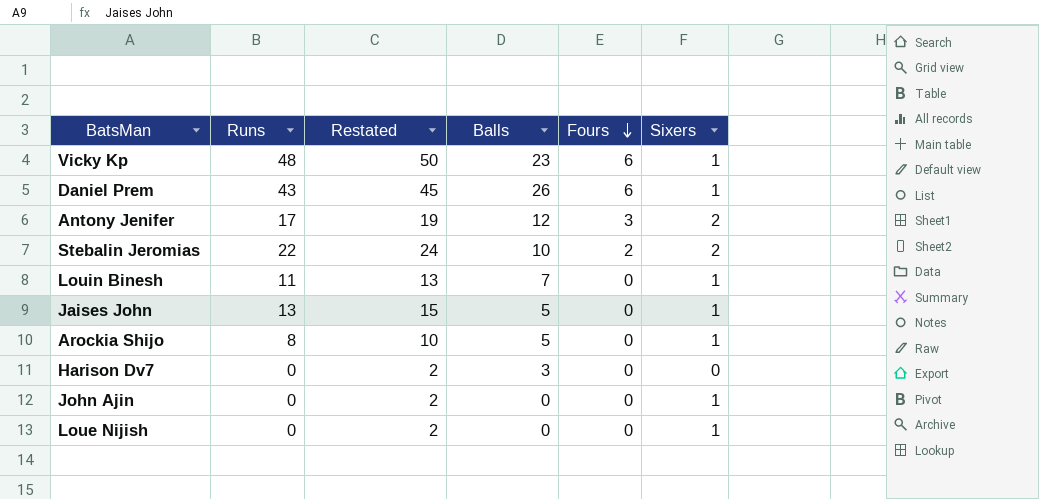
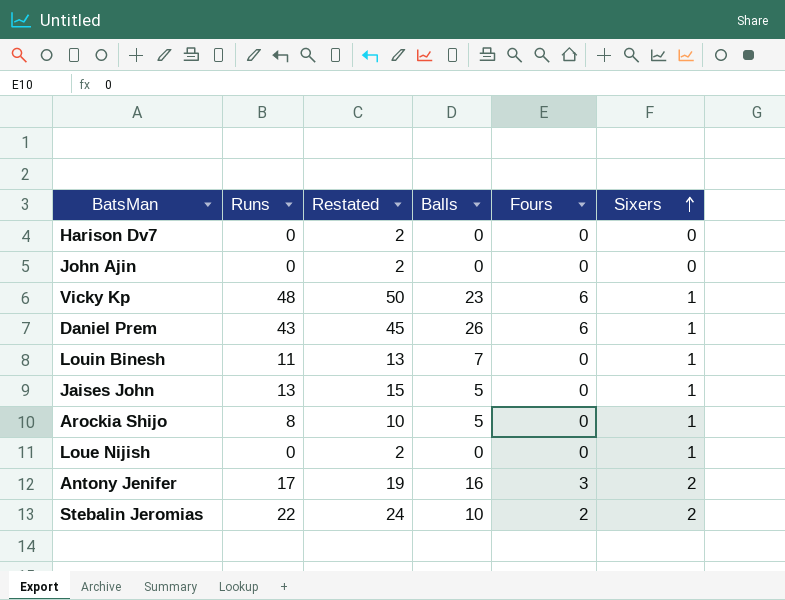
row order: Fours descending -> Sixers ascending
Harison Dv7 | Balls: 3 -> 0
John Ajin | Sixers: 1 -> 0
Antony Jenifer | Balls: 12 -> 16

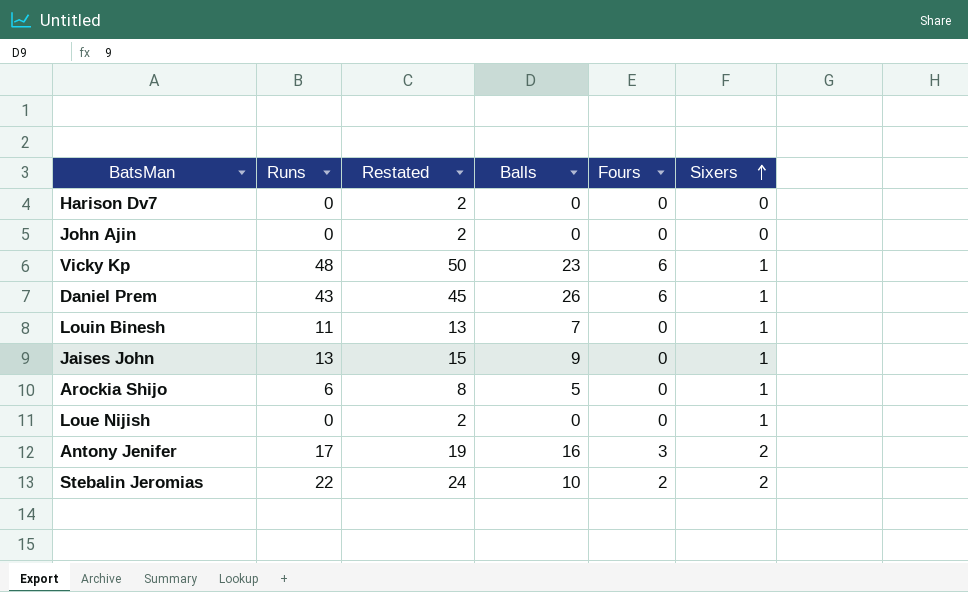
Jaises John | Balls: 5 -> 9
Arockia Shijo | Runs: 8 -> 6
Arockia Shijo | Restated: 10 -> 8

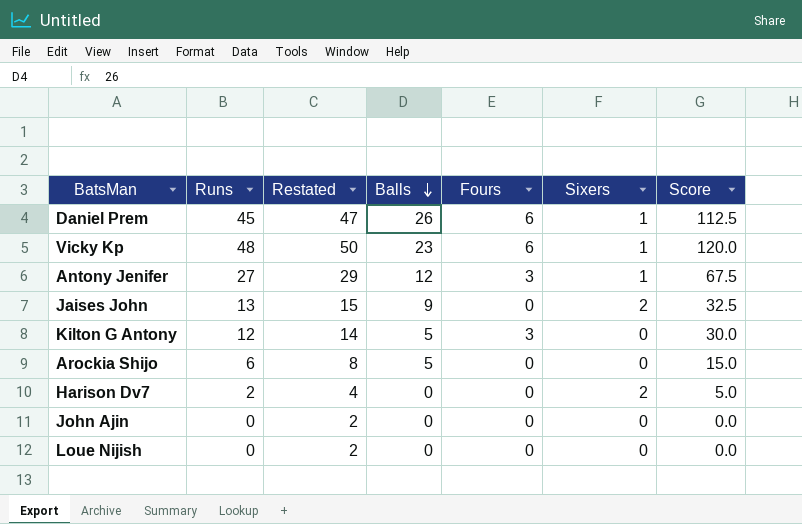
row order: Sixers ascending -> Balls descending
column Score | formula: none -> [Runs] * 2.5
row Louin Binesh: 11 | 13 | 7 | 0 | 1 -> none
row Stebalin Jeromias: 22 | 24 | 10 | 2 | 2 -> none
Daniel Prem | Runs: 43 -> 45
Daniel Prem | Restated: 45 -> 47
Antony Jenifer | Runs: 17 -> 27
Antony Jenifer | Restated: 19 -> 29
Antony Jenifer | Balls: 16 -> 12
Antony Jenifer | Sixers: 2 -> 1
Jaises John | Sixers: 1 -> 2
row Kilton G Antony: none -> 12 | 14 | 5 | 3 | 0 | 30.0
Arockia Shijo | Sixers: 1 -> 0
Harison Dv7 | Runs: 0 -> 2
Harison Dv7 | Restated: 2 -> 4
Harison Dv7 | Sixers: 0 -> 2
Loue Nijish | Sixers: 1 -> 0

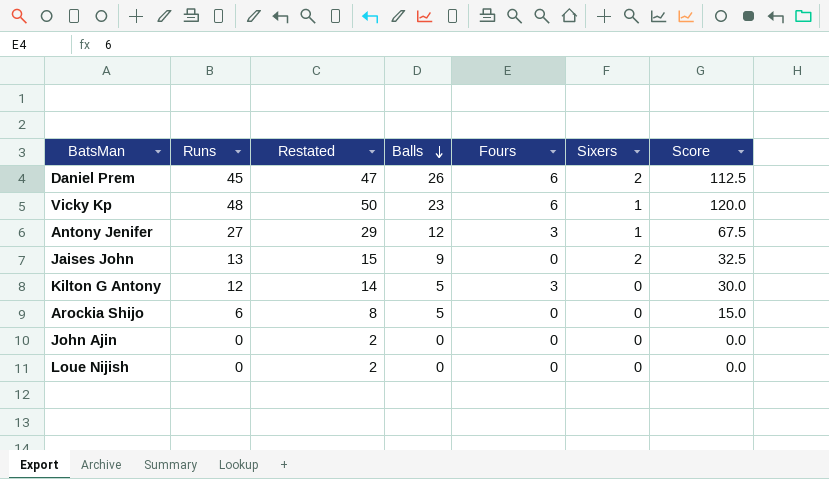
row Harison Dv7: 2 | 4 | 0 | 0 | 2 | 5.0 -> none
Daniel Prem | Sixers: 1 -> 2

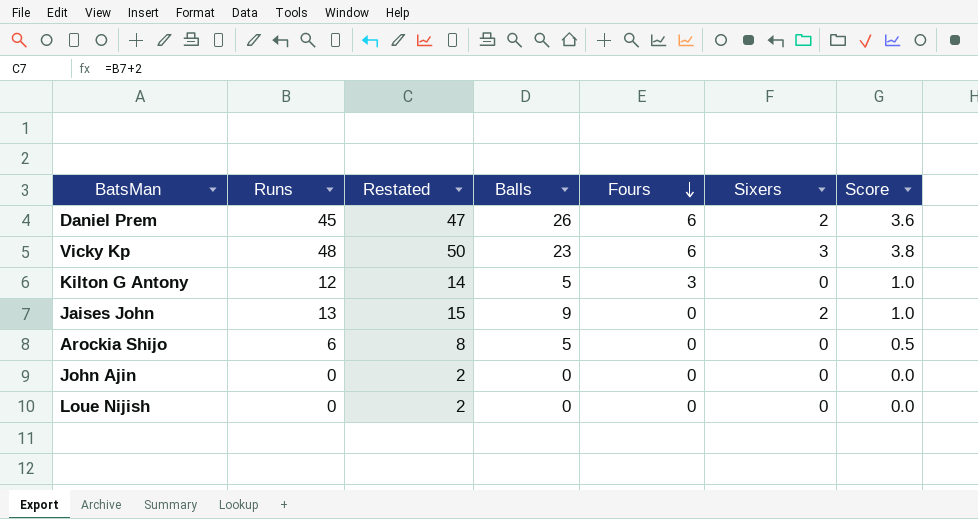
row order: Balls descending -> Fours descending
column Score | formula: [Runs] * 2.5 -> [Runs] * 0.08
row Antony Jenifer: 27 | 29 | 12 | 3 | 1 | 67.5 -> none
Vicky Kp | Sixers: 1 -> 3

